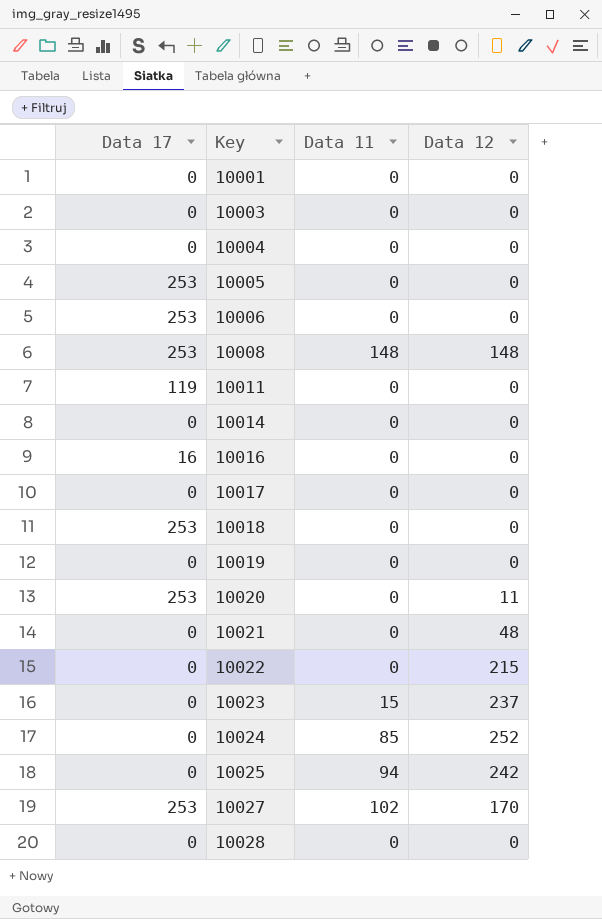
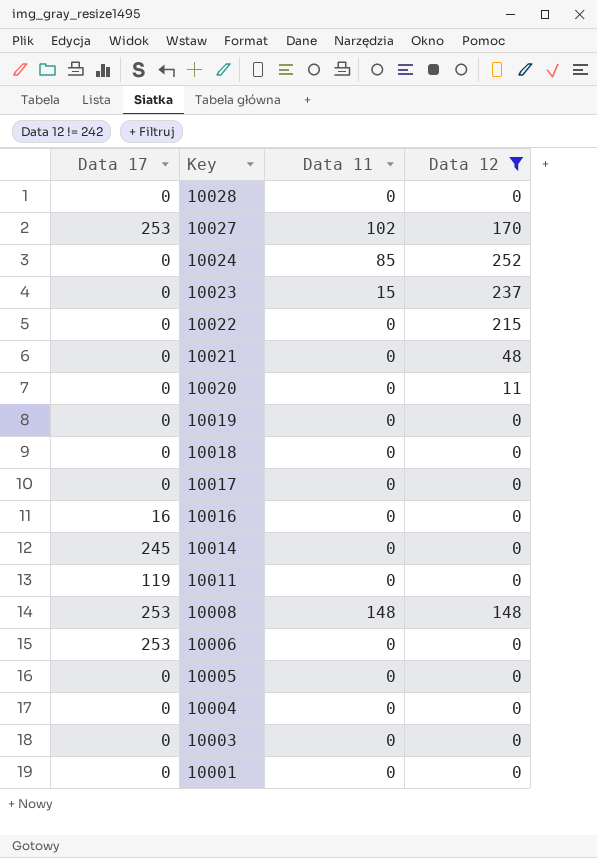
filter: none -> Data 12 != 242
row order: Key ascending -> Key descending
10020 | Data 17: 253 -> 0
10018 | Data 17: 253 -> 0
10014 | Data 17: 0 -> 245
10005 | Data 17: 253 -> 0

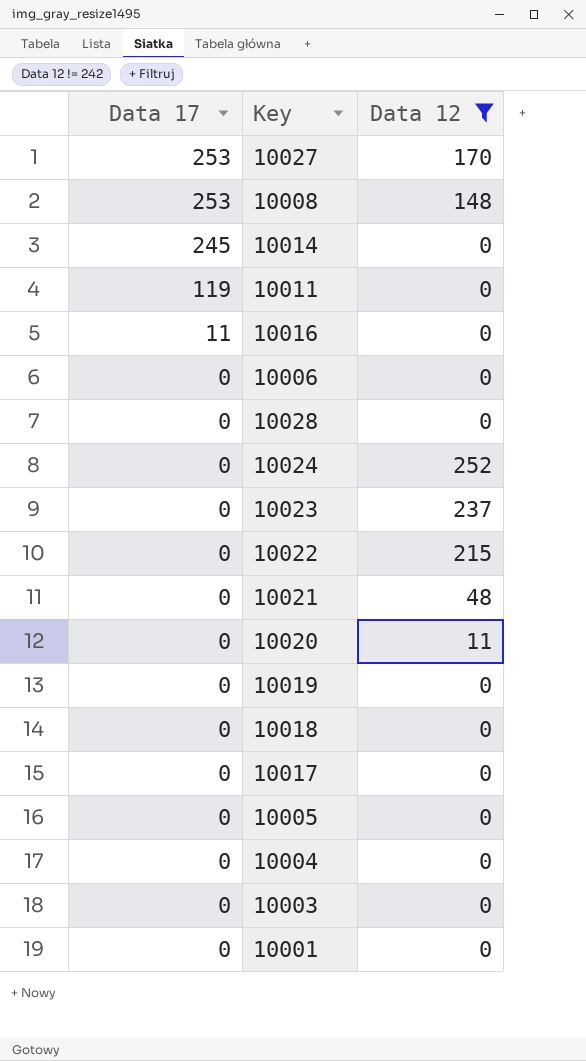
row order: Key descending -> Data 17 descending
column Data 11 | position: 3 -> none
10016 | Data 17: 16 -> 11
10006 | Data 17: 253 -> 0

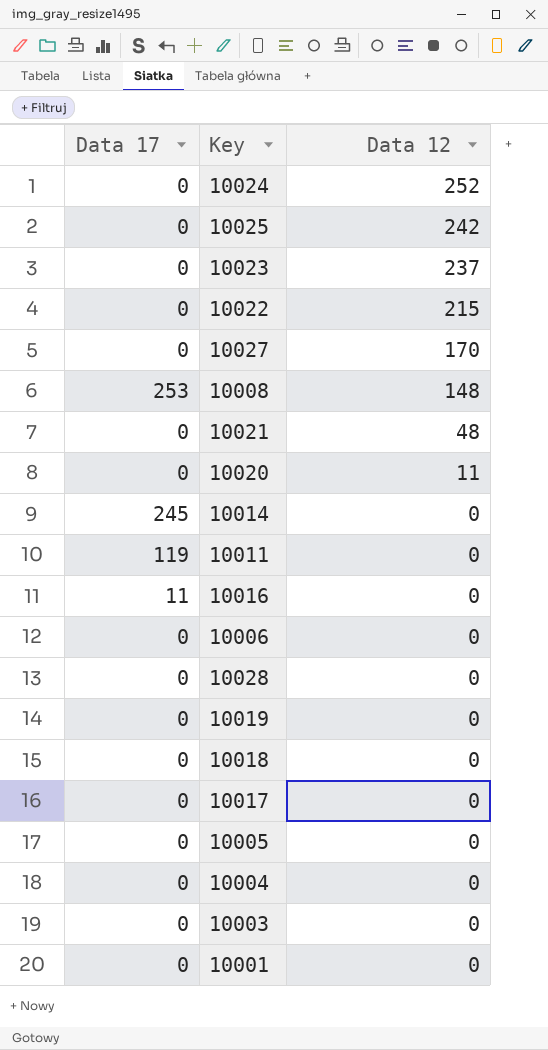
filter: Data 12 != 242 -> none
row order: Data 17 descending -> Data 12 descending
10027 | Data 17: 253 -> 0

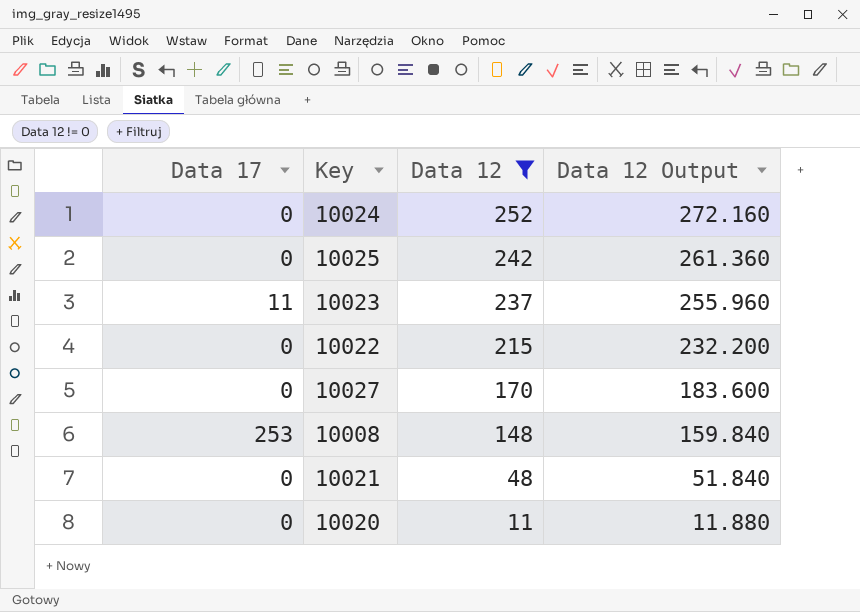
filter: none -> Data 12 != 0
column Data 12 Output | formula: none -> [Data 12] * 1.08
10023 | Data 17: 0 -> 11

